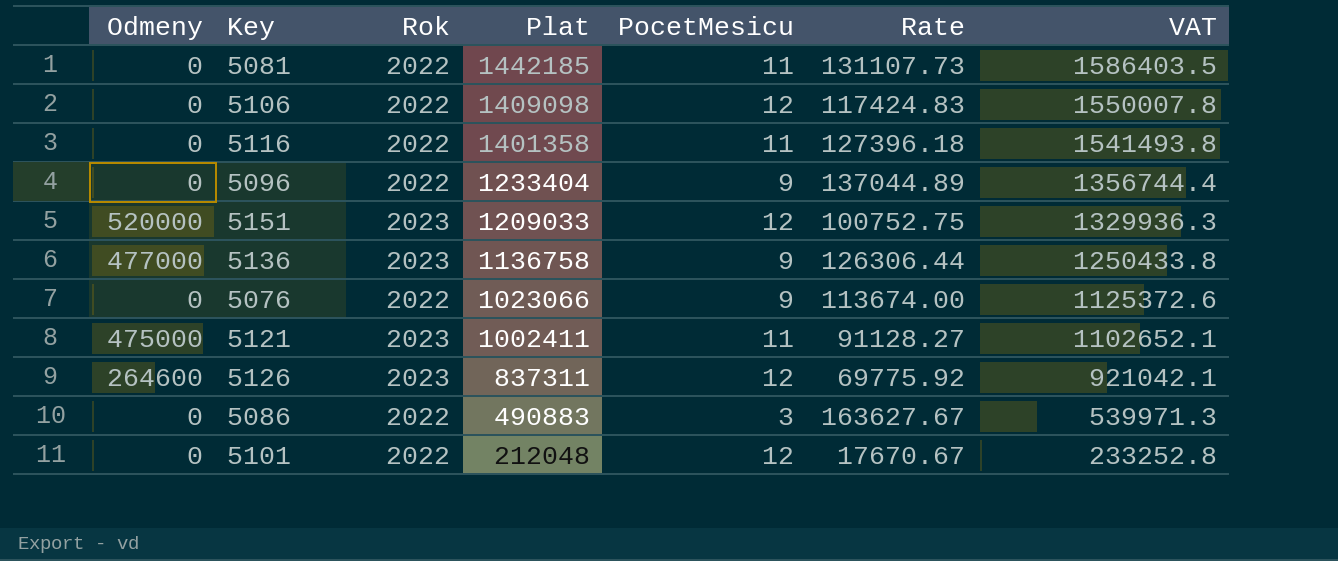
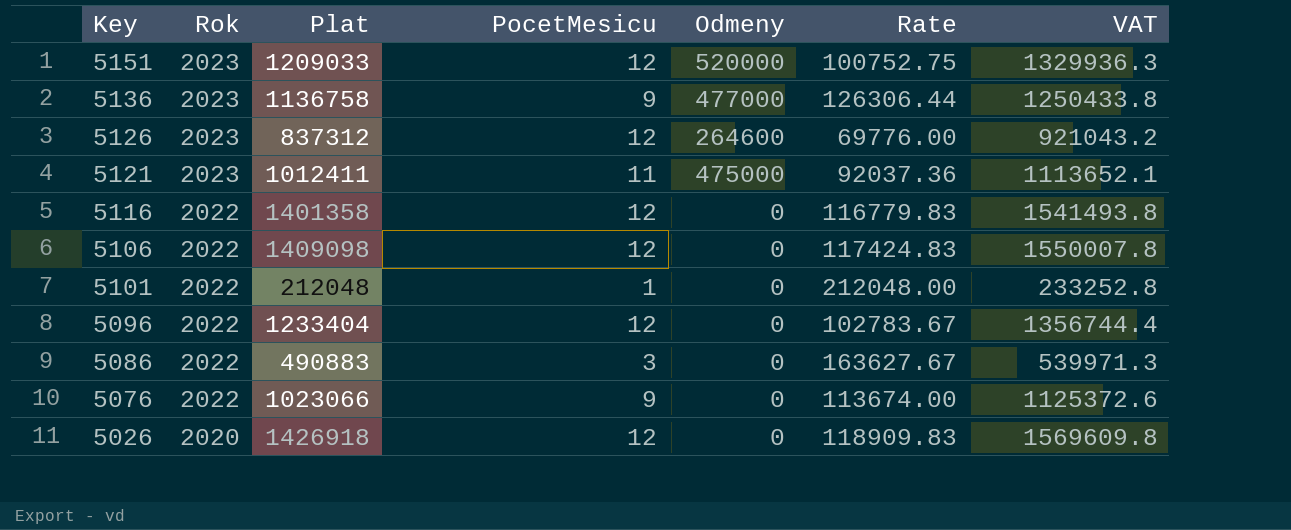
row order: Plat descending -> Key descending
column Odmeny | position: 1 -> 5
row 5081: 0 | 2022 | 1442185 | 11 | 131107.73 | 1586403.5 -> none
5126 | Plat: 837311 -> 837312
5126 | Rate: 69775.92 -> 69776.00
5126 | VAT: 921042.1 -> 921043.2
5121 | Plat: 1002411 -> 1012411
5121 | Rate: 91128.27 -> 92037.36
5121 | VAT: 1102652.1 -> 1113652.1
5116 | PocetMesicu: 11 -> 12
5116 | Rate: 127396.18 -> 116779.83
5101 | PocetMesicu: 12 -> 1
5101 | Rate: 17670.67 -> 212048.00
5096 | PocetMesicu: 9 -> 12
5096 | Rate: 137044.89 -> 102783.67
row 5026: none -> 2020 | 1426918 | 12 | 0 | 118909.83 | 1569609.8

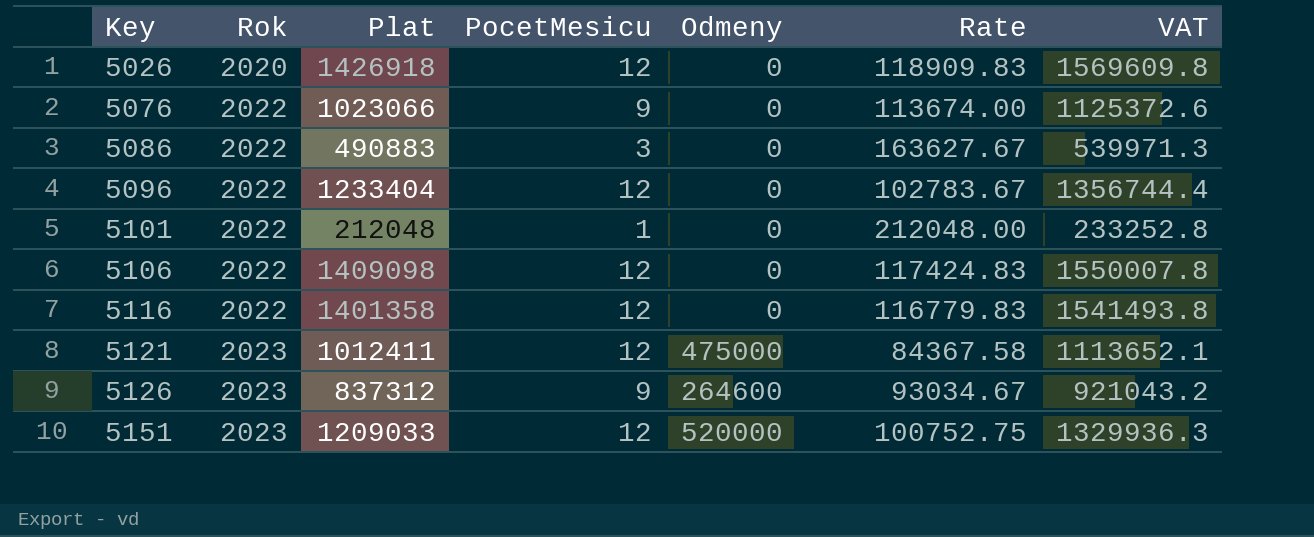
row order: Key descending -> Key ascending
row 5136: 2023 | 1136758 | 9 | 477000 | 126306.44 | 1250433.8 -> none
5121 | PocetMesicu: 11 -> 12
5121 | Rate: 92037.36 -> 84367.58
5126 | PocetMesicu: 12 -> 9
5126 | Rate: 69776.00 -> 93034.67

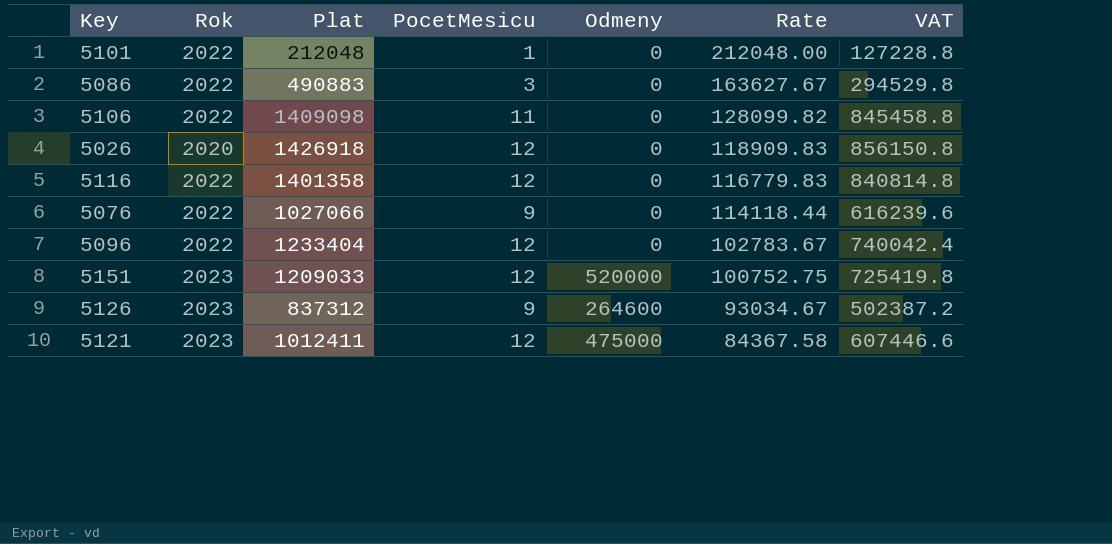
row order: Key ascending -> Rate descending
column VAT | formula: [Plat] * 1.1 -> [Plat] * 0.6
5106 | PocetMesicu: 12 -> 11
5106 | Rate: 117424.83 -> 128099.82
5076 | Plat: 1023066 -> 1027066
5076 | Rate: 113674.00 -> 114118.44

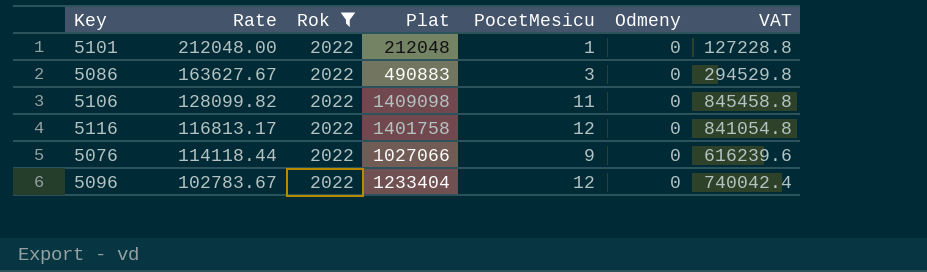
filter: none -> Rok = 2022
column Rate | position: 6 -> 2
5116 | Rate: 116779.83 -> 116813.17
5116 | Plat: 1401358 -> 1401758
5116 | VAT: 840814.8 -> 841054.8

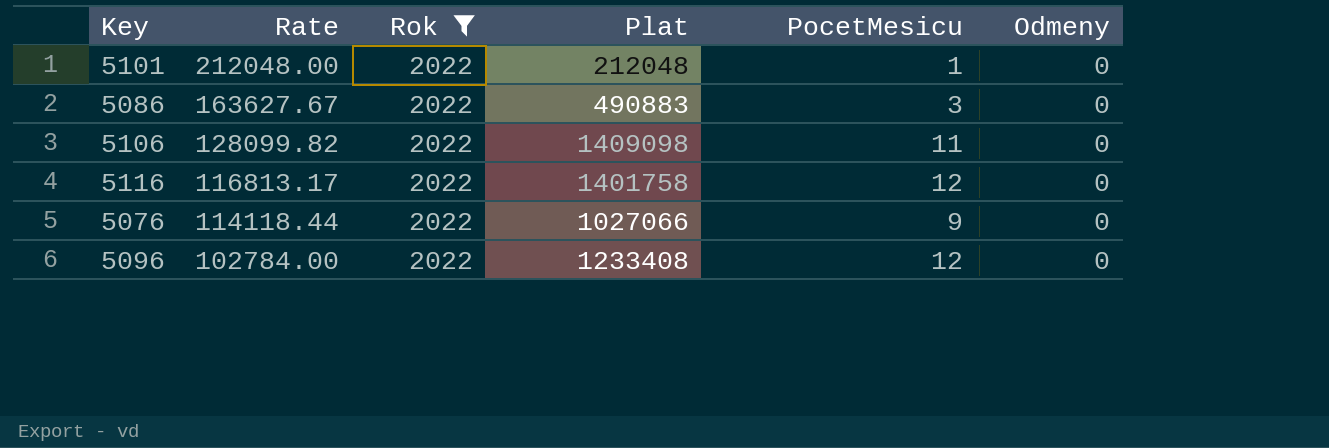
column VAT | formula: [Plat] * 0.6 -> none
5096 | Rate: 102783.67 -> 102784.00
5096 | Plat: 1233404 -> 1233408

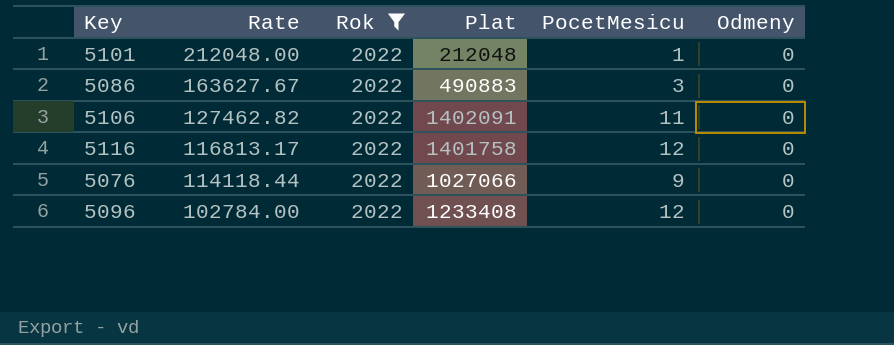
5106 | Rate: 128099.82 -> 127462.82
5106 | Plat: 1409098 -> 1402091

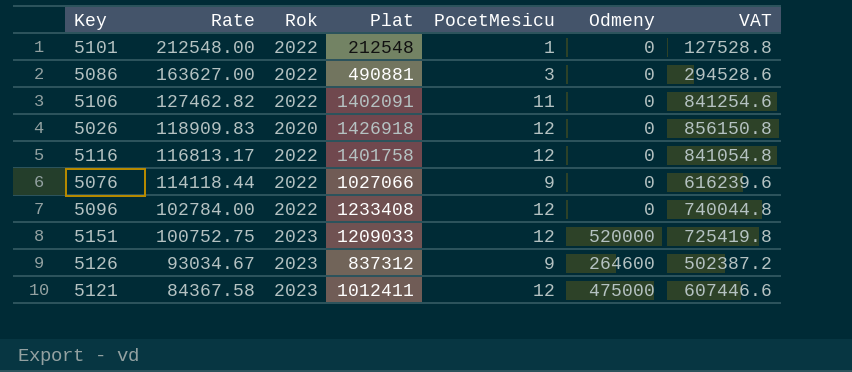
filter: Rok = 2022 -> none
column VAT | formula: none -> [Plat] * 0.6
5101 | Rate: 212048.00 -> 212548.00
5101 | Plat: 212048 -> 212548
5086 | Rate: 163627.67 -> 163627.00
5086 | Plat: 490883 -> 490881

